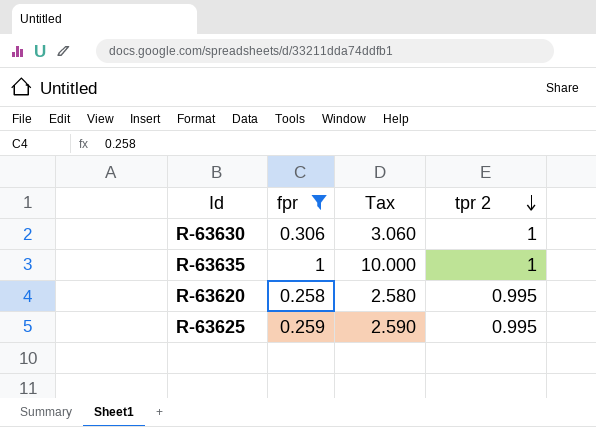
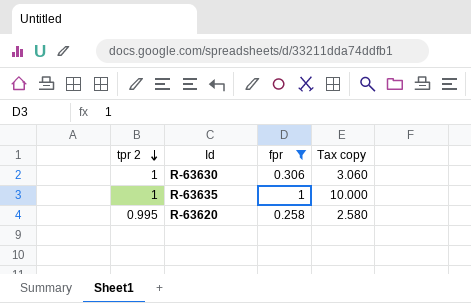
column tpr 2 | position: 4 -> 1
column name: Tax -> Tax copy
row R-63625: 0.259 | 2.590 | 0.995 -> none

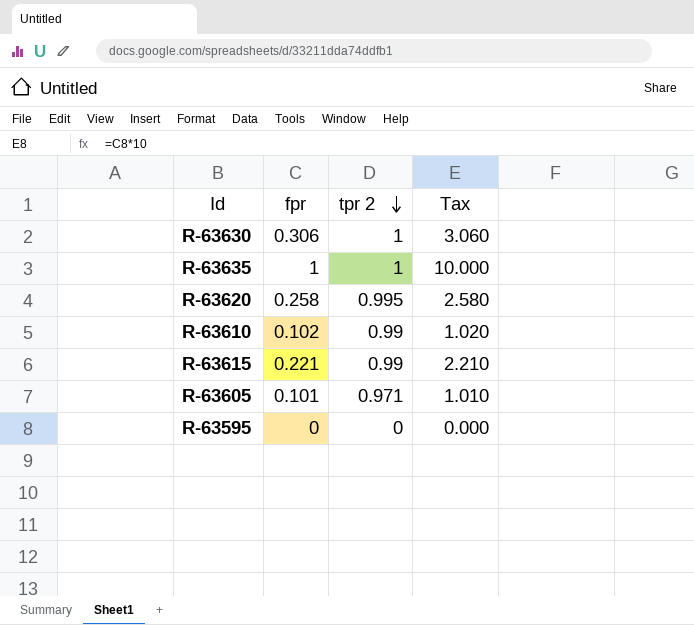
filter: fpr >= 0.258 -> none
column tpr 2 | position: 1 -> 3
column name: Tax copy -> Tax

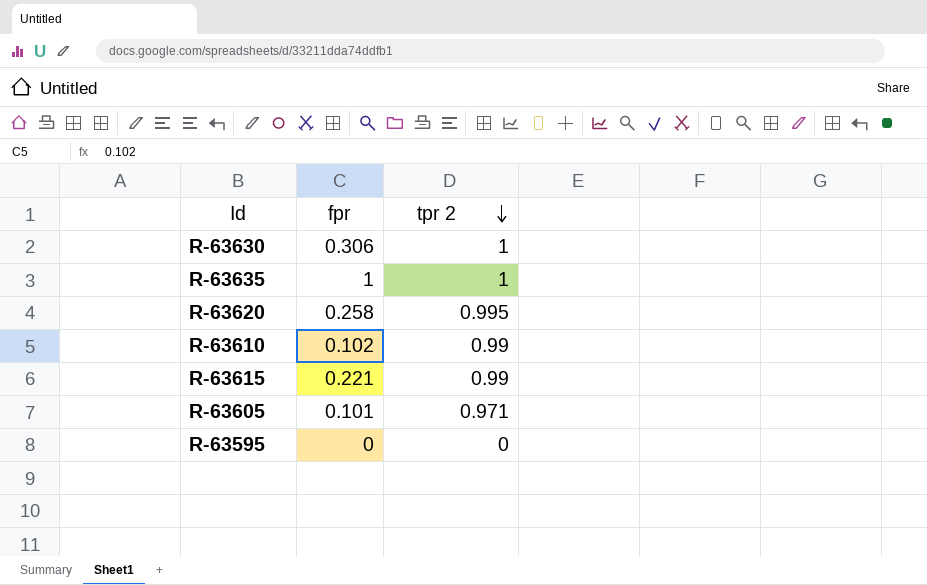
column Tax | formula: [fpr] * 10 -> none

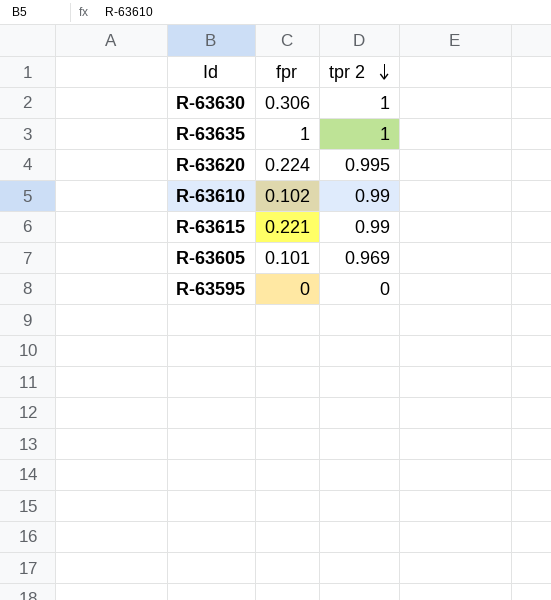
R-63620 | fpr: 0.258 -> 0.224
R-63605 | tpr 2: 0.971 -> 0.969

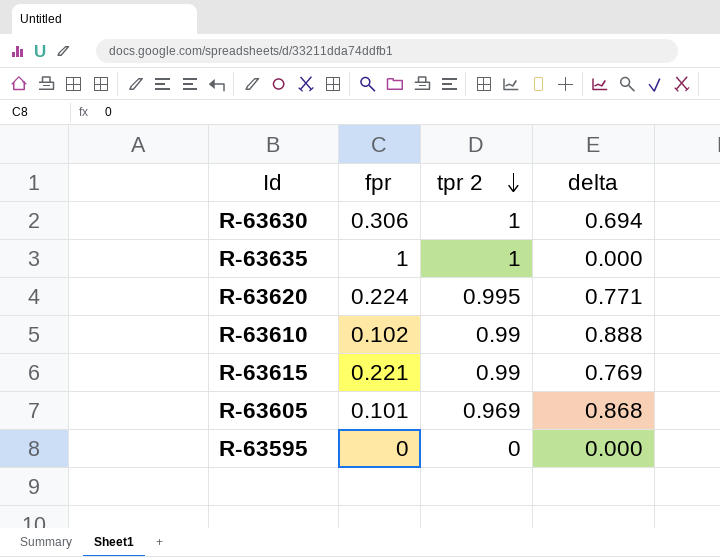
column delta | formula: none -> [tpr 2] - [fpr]

